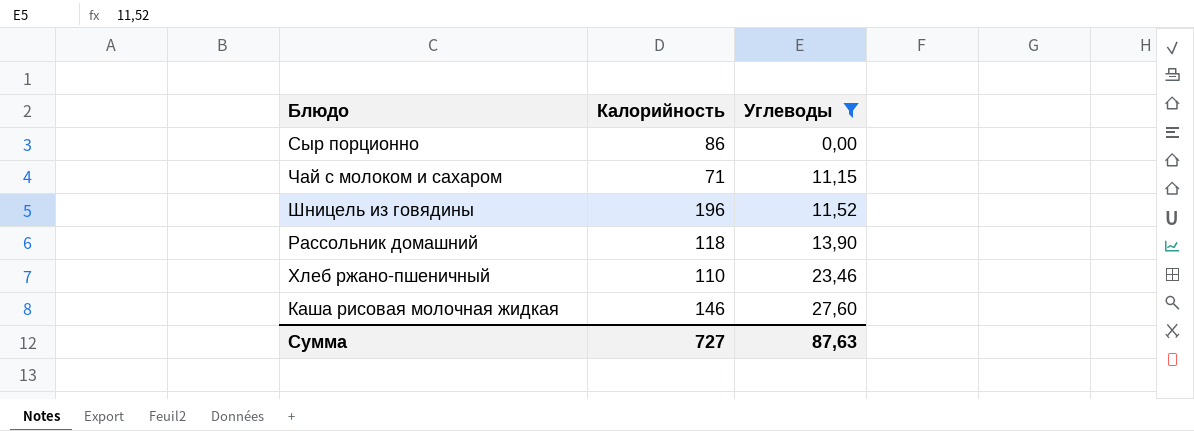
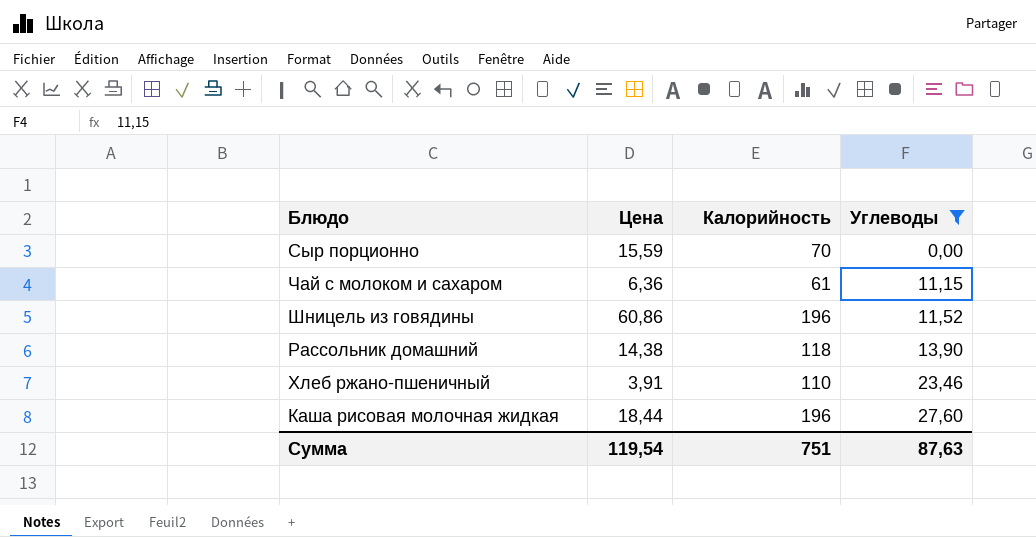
column Цена | position: none -> 2
Сыр порционно | Калорийность: 86 -> 70
Чай с молоком и сахаром | Калорийность: 71 -> 61
Каша рисовая молочная жидкая | Калорийность: 146 -> 196
Сумма | Калорийность: 727 -> 751

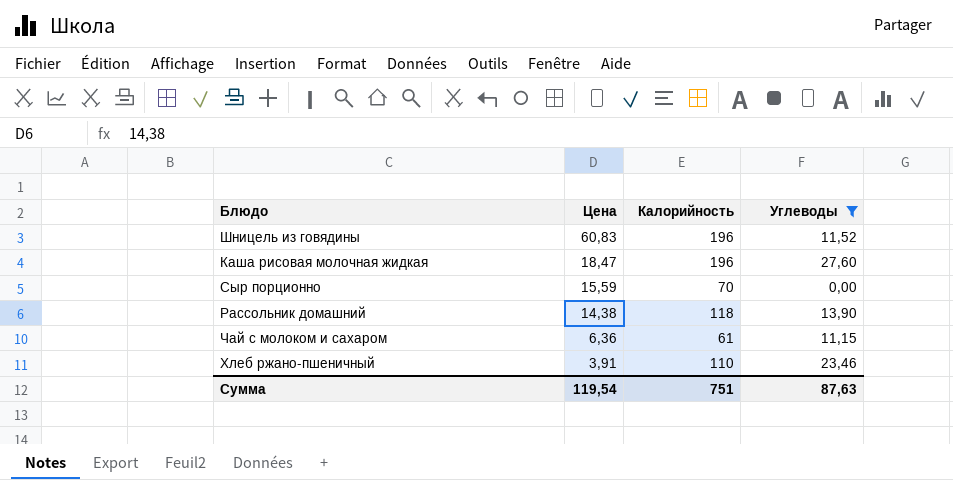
row order: Углеводы ascending -> Цена descending
Шницель из говядины | Цена: 60,86 -> 60,83
Каша рисовая молочная жидкая | Цена: 18,44 -> 18,47

